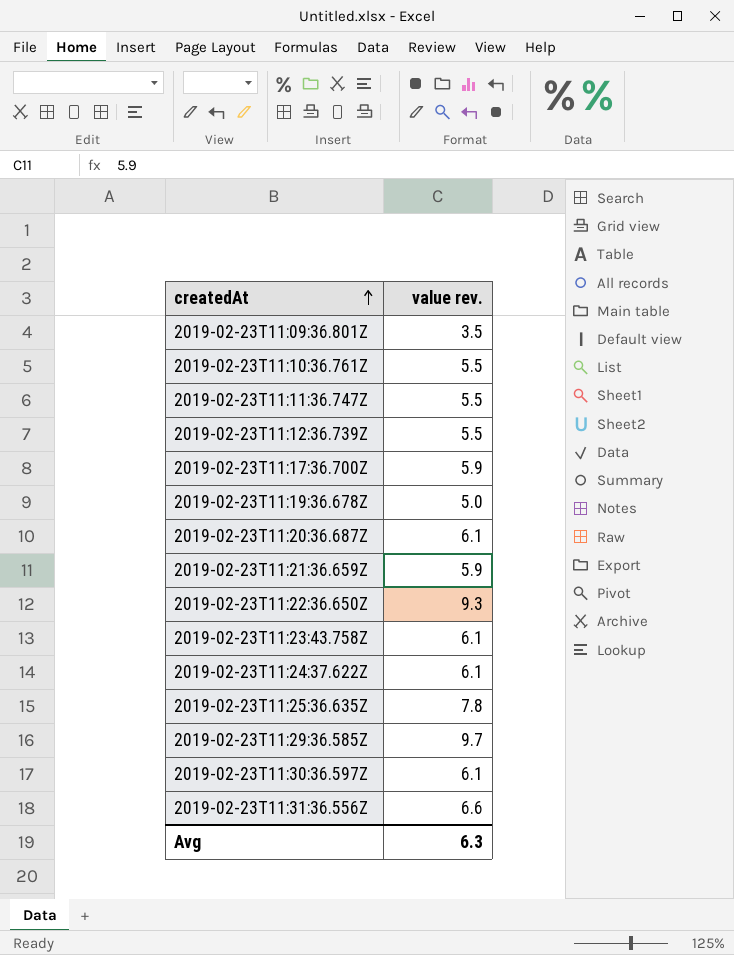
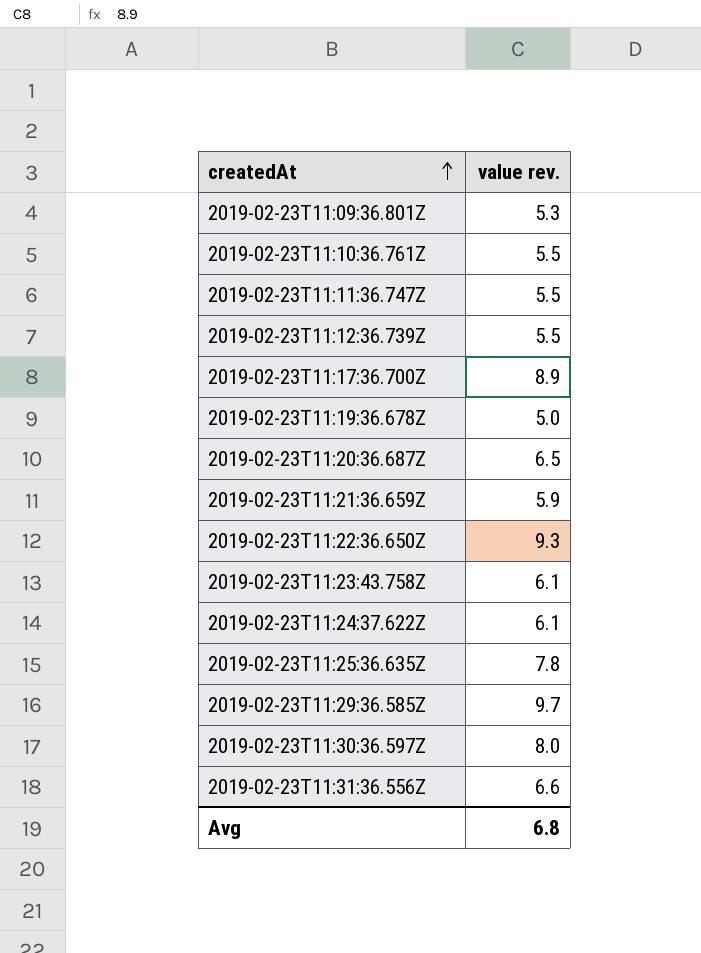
2019-02-23T11:09:36.801Z | value rev.: 3.5 -> 5.3
2019-02-23T11:17:36.700Z | value rev.: 5.9 -> 8.9
2019-02-23T11:20:36.687Z | value rev.: 6.1 -> 6.5
2019-02-23T11:30:36.597Z | value rev.: 6.1 -> 8.0
Avg | value rev.: 6.3 -> 6.8

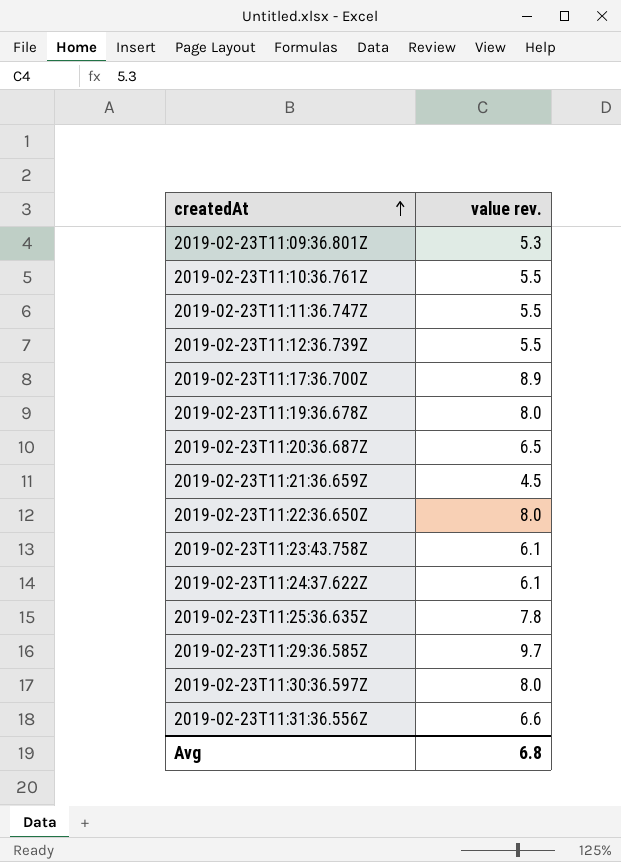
2019-02-23T11:19:36.678Z | value rev.: 5.0 -> 8.0
2019-02-23T11:21:36.659Z | value rev.: 5.9 -> 4.5
2019-02-23T11:22:36.650Z | value rev.: 9.3 -> 8.0

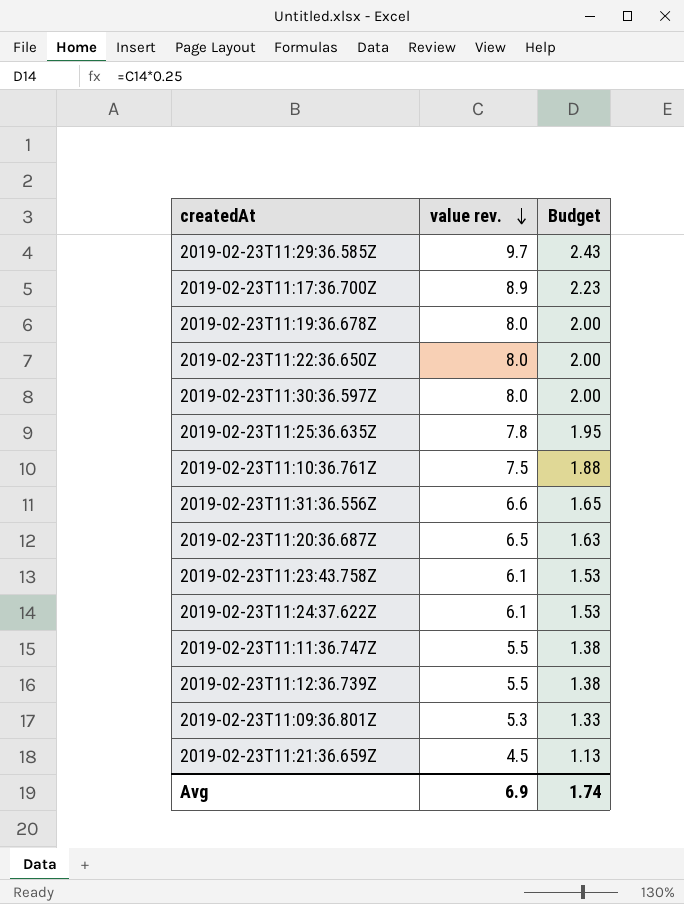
row order: createdAt ascending -> value rev. descending
column Budget | formula: none -> [value rev.] * 0.25
2019-02-23T11:10:36.761Z | value rev.: 5.5 -> 7.5
Avg | value rev.: 6.8 -> 6.9

